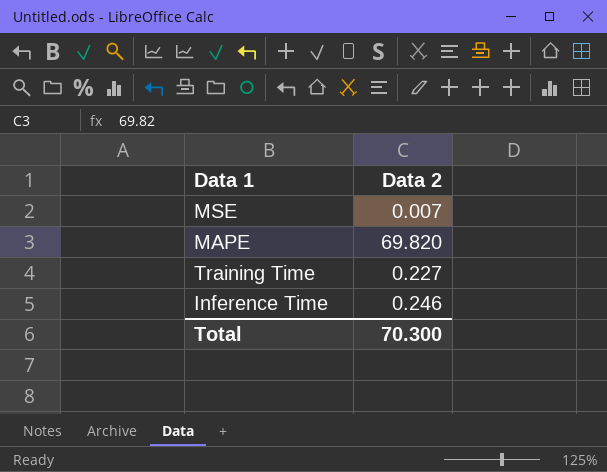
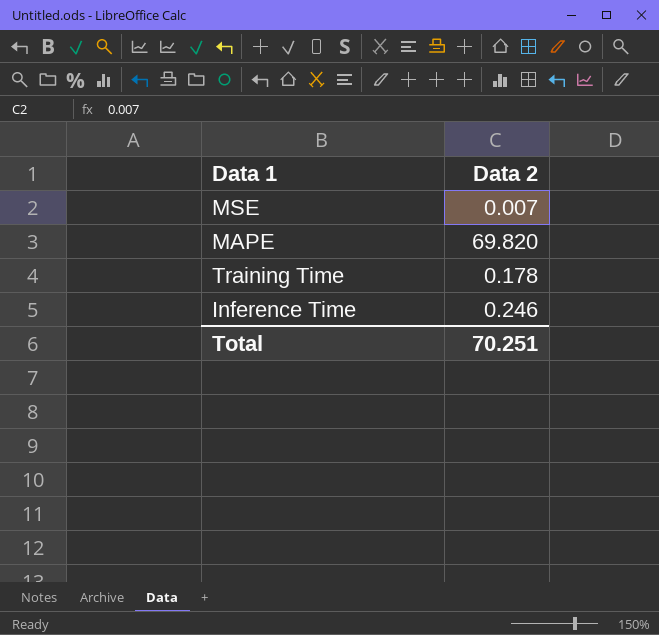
Training Time | Data 2: 0.227 -> 0.178
Total | Data 2: 70.300 -> 70.251

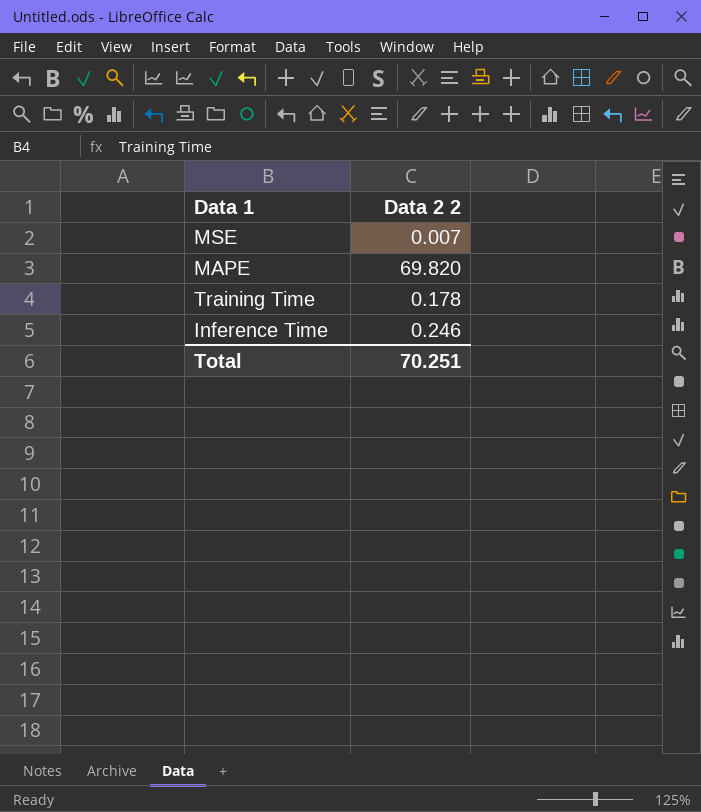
column name: Data 2 -> Data 2 2

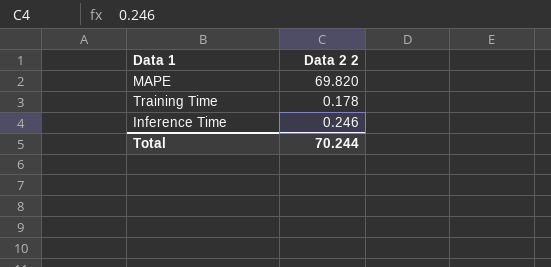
row MSE: 0.007 -> none
Total | Data 2 2: 70.251 -> 70.244

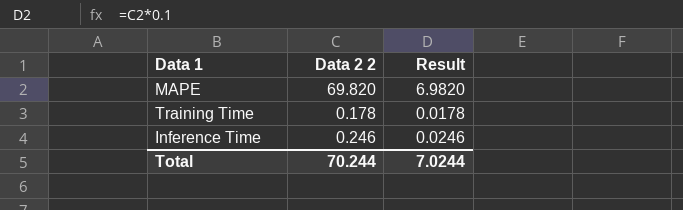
column Result | formula: none -> [Data 2 2] * 0.1

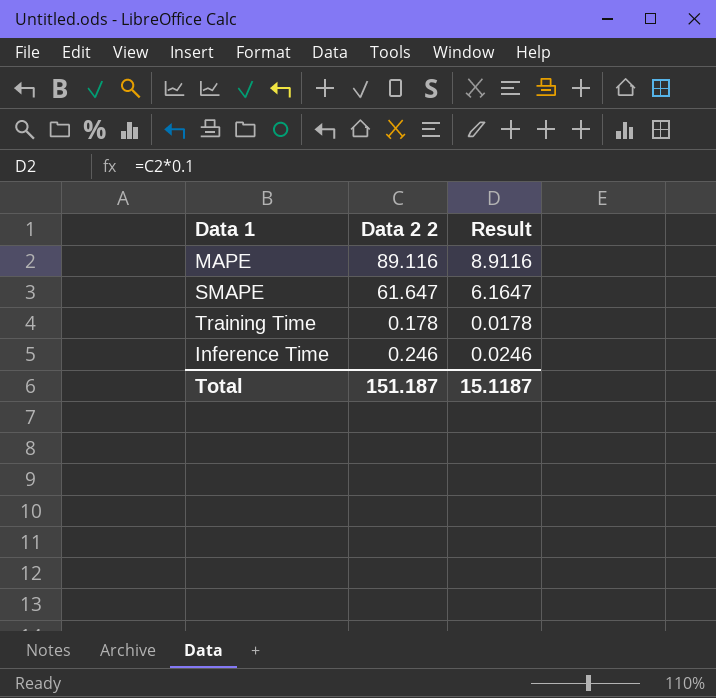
MAPE | Data 2 2: 69.820 -> 89.116
MAPE | Result: 6.9820 -> 8.9116
row SMAPE: none -> 61.647 | 6.1647
Total | Data 2 2: 70.244 -> 151.187
Total | Result: 7.0244 -> 15.1187

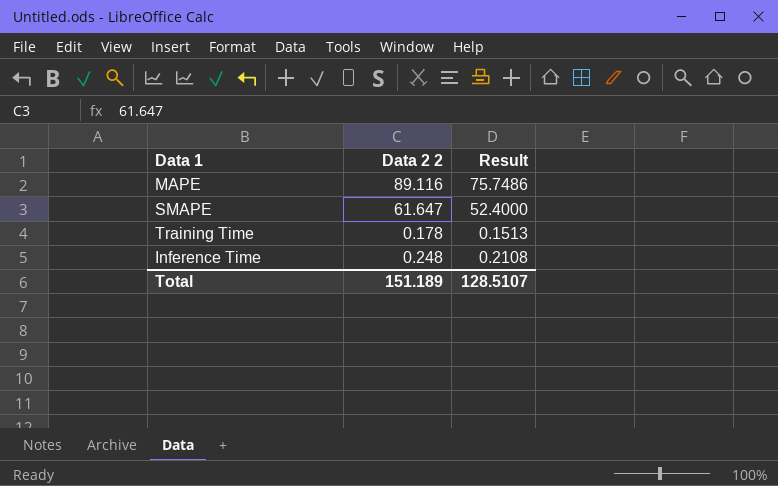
column Result | formula: [Data 2 2] * 0.1 -> [Data 2 2] * 0.85
Inference Time | Data 2 2: 0.246 -> 0.248
Total | Data 2 2: 151.187 -> 151.189
Total | Result: 15.1187 -> 128.5107

